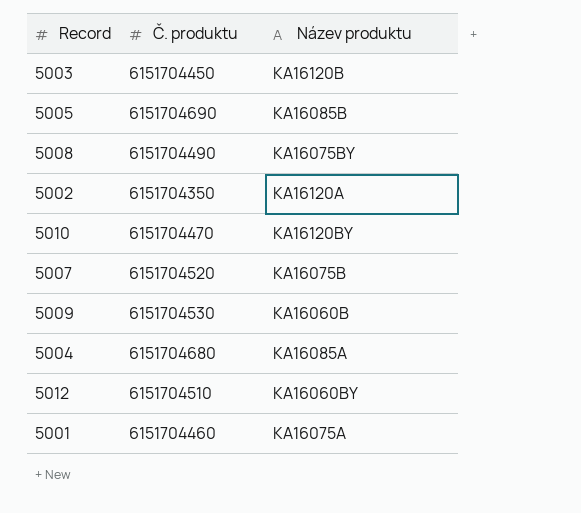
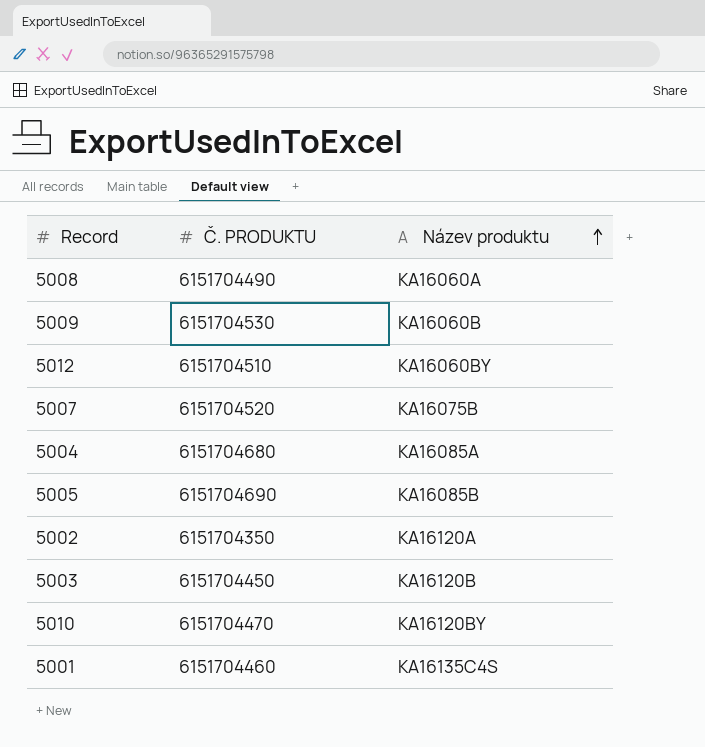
row order: none -> Název produktu ascending
column name: Č. produktu -> Č. PRODUKTU
5008 | Název produktu: KA16075BY -> KA16060A
5001 | Název produktu: KA16075A -> KA16135C4S

